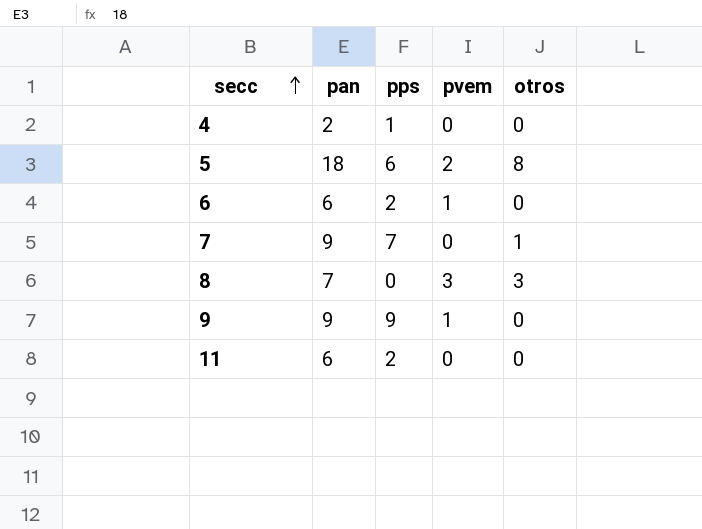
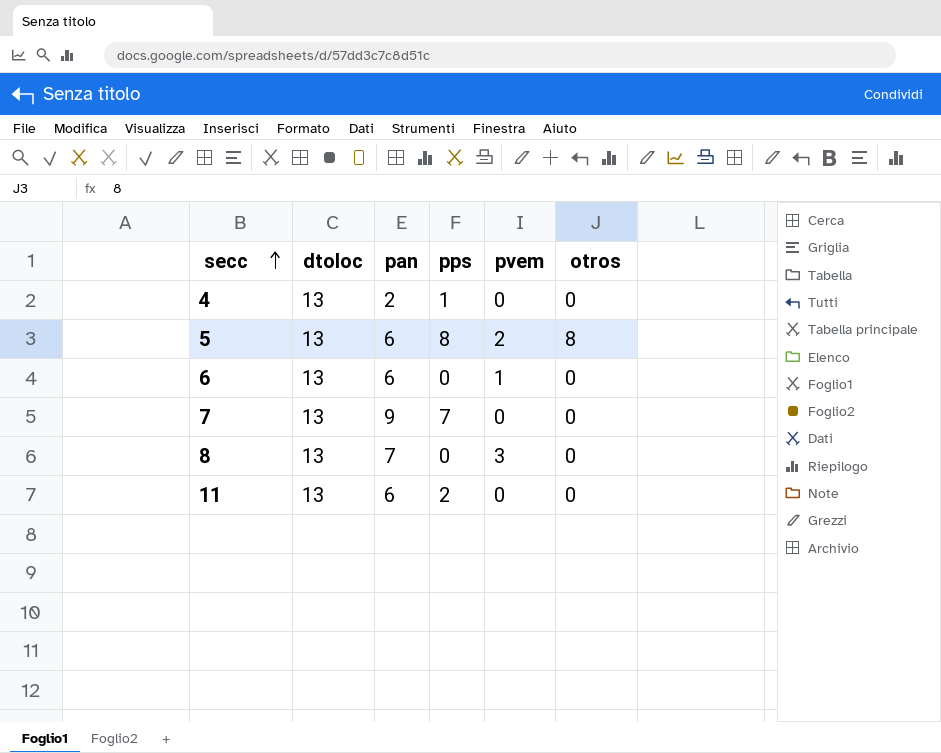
column dtoloc | position: none -> 2
row 9: 9 | 9 | 1 | 0 -> none
5 | pan: 18 -> 6
5 | pps: 6 -> 8
6 | pps: 2 -> 0
7 | otros: 1 -> 0
8 | otros: 3 -> 0

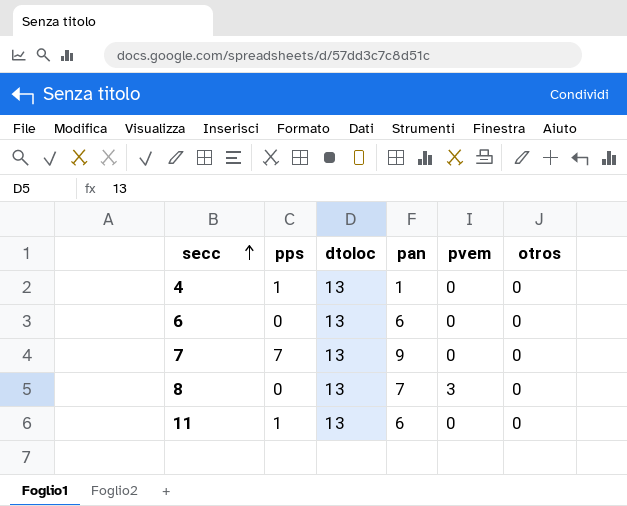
column pps | position: 4 -> 2
row 5: 13 | 6 | 8 | 2 | 8 -> none
4 | pan: 2 -> 1
6 | pvem: 1 -> 0
11 | pps: 2 -> 1

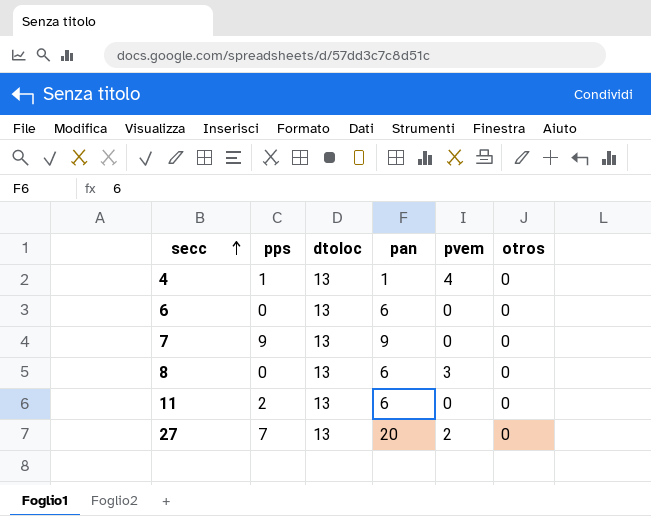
4 | pvem: 0 -> 4
7 | pps: 7 -> 9
8 | pan: 7 -> 6
11 | pps: 1 -> 2
row 27: none -> 7 | 13 | 20 | 2 | 0

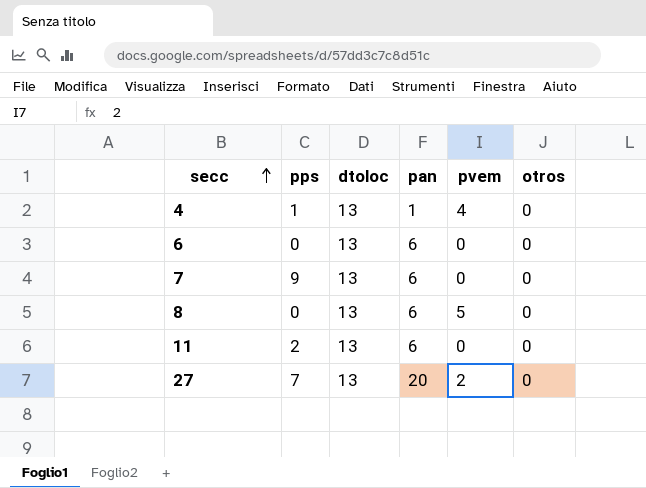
7 | pan: 9 -> 6
8 | pvem: 3 -> 5

